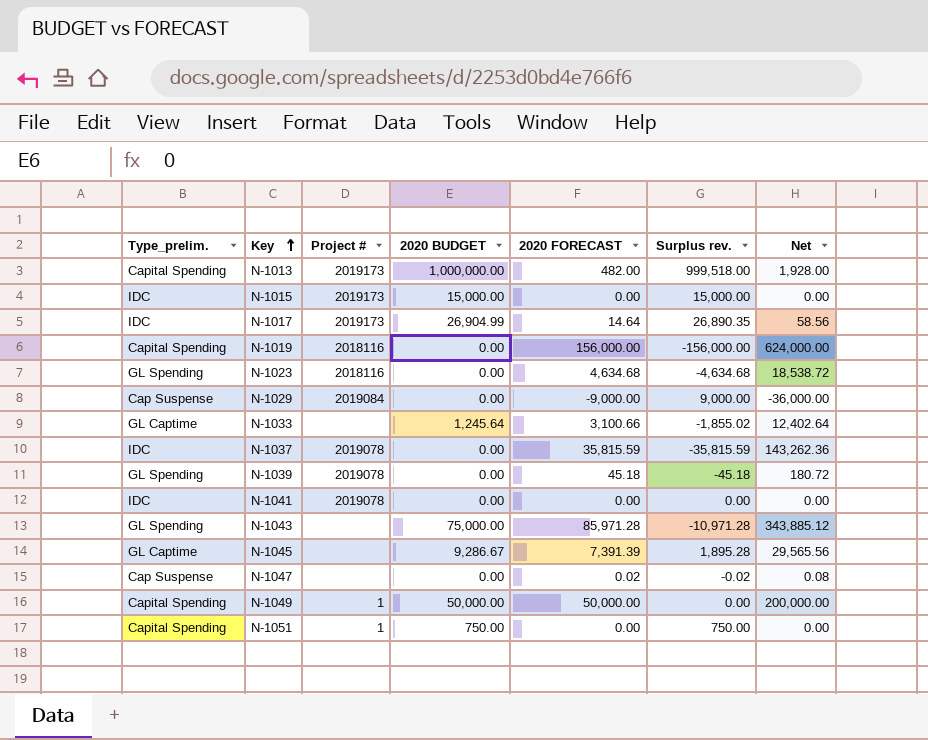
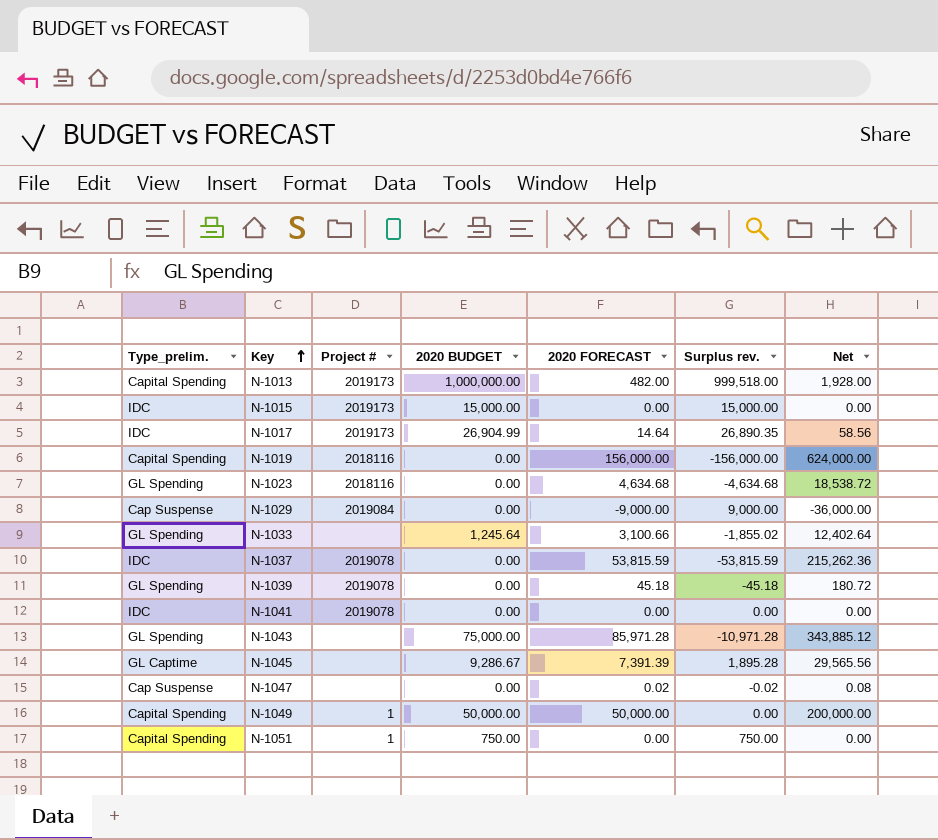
N-1033 | Type_prelim.: GL Captime -> GL Spending
N-1037 | 2020 FORECAST: 35,815.59 -> 53,815.59
N-1037 | Surplus rev.: -35,815.59 -> -53,815.59
N-1037 | Net: 143,262.36 -> 215,262.36

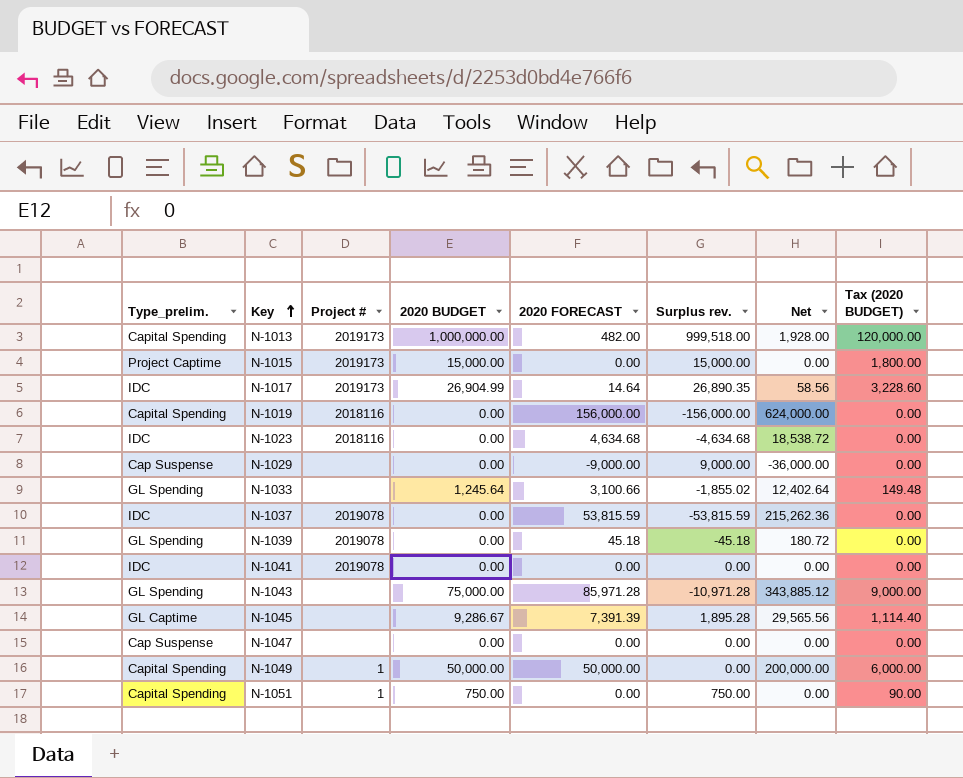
column Tax (2020 BUDGET) | formula: none -> [2020 BUDGET] * 0.12
N-1015 | Type_prelim.: IDC -> Project Captime
N-1023 | Type_prelim.: GL Spending -> IDC
N-1029 | Project #: 2019084 -> none
N-1047 | 2020 FORECAST: 0.02 -> 0.00
N-1047 | Surplus rev.: -0.02 -> 0.00
N-1047 | Net: 0.08 -> 0.00

